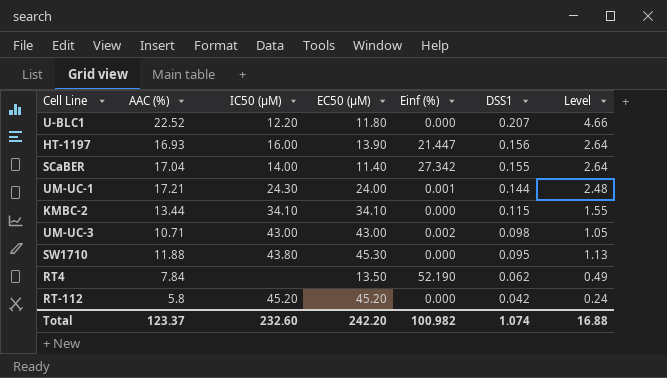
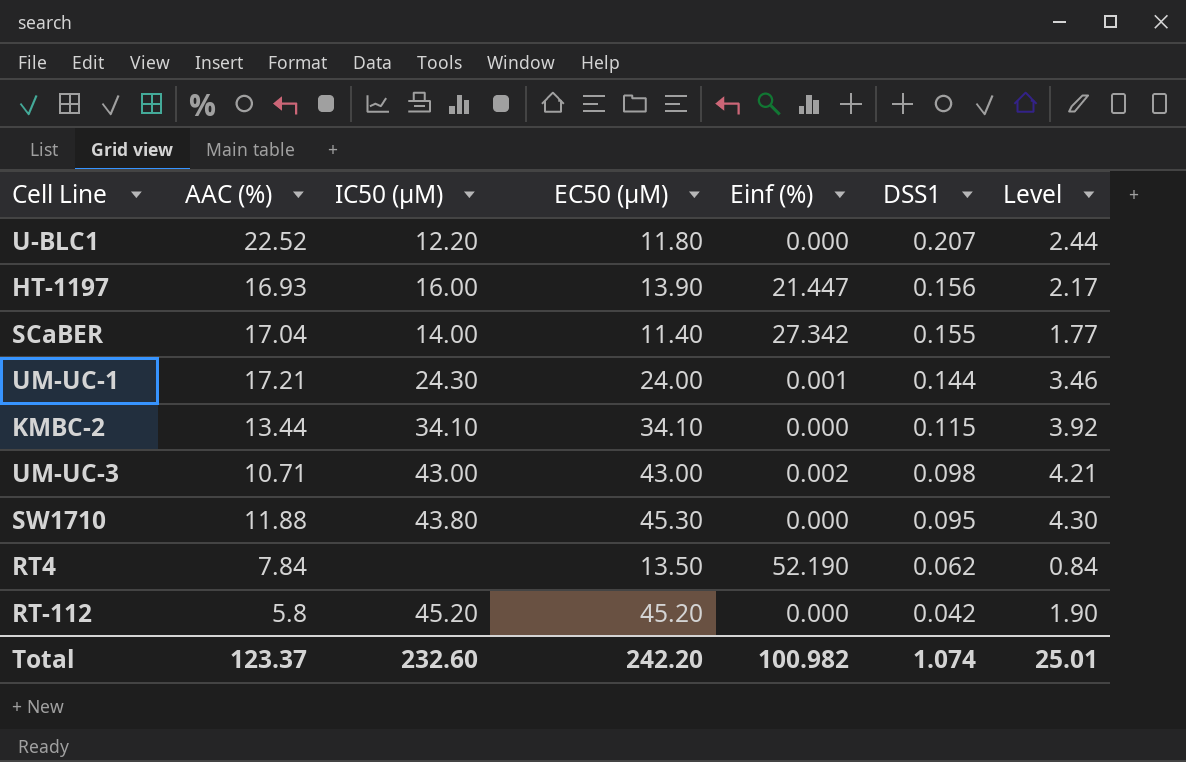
column Level | formula: [AAC (%)] * [DSS1] -> [EC50 (µM)] * [DSS1]
Total | Level: 16.88 -> 25.01

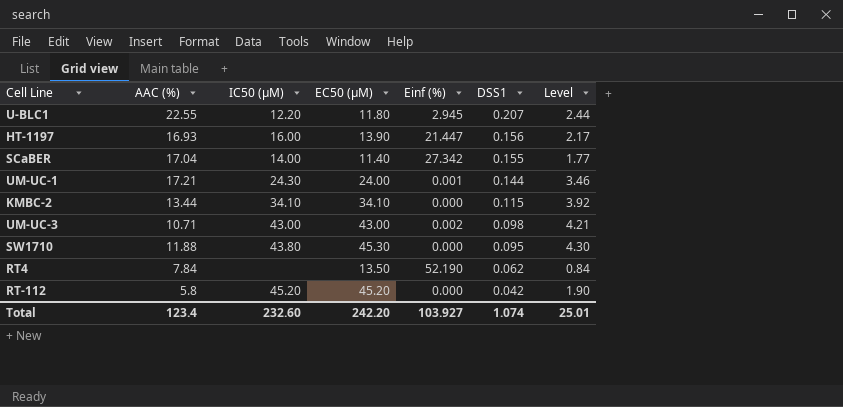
U-BLC1 | AAC (%): 22.52 -> 22.55
U-BLC1 | Einf (%): 0.000 -> 2.945
Total | AAC (%): 123.37 -> 123.4
Total | Einf (%): 100.982 -> 103.927

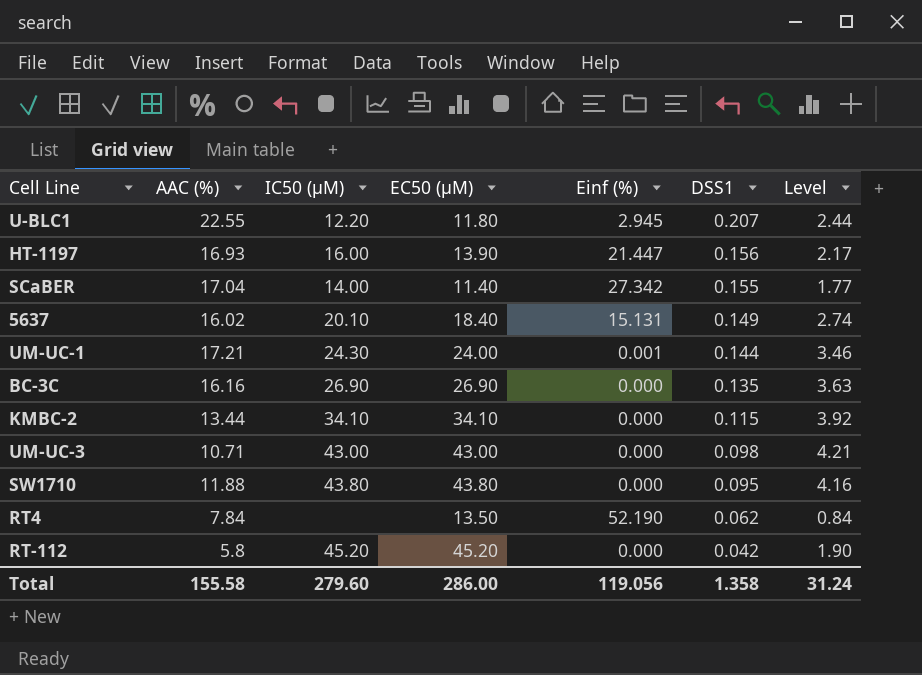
row 5637: none -> 16.02 | 20.10 | 18.40 | 15.131 | 0.149 | 2.74
row BC-3C: none -> 16.16 | 26.90 | 26.90 | 0.000 | 0.135 | 3.63
UM-UC-3 | Einf (%): 0.002 -> 0.000
SW1710 | EC50 (µM): 45.30 -> 43.80
SW1710 | Level: 4.30 -> 4.16
Total | AAC (%): 123.4 -> 155.58
Total | IC50 (µM): 232.60 -> 279.60
Total | EC50 (µM): 242.20 -> 286.00
Total | Einf (%): 103.927 -> 119.056
Total | DSS1: 1.074 -> 1.358
Total | Level: 25.01 -> 31.24

